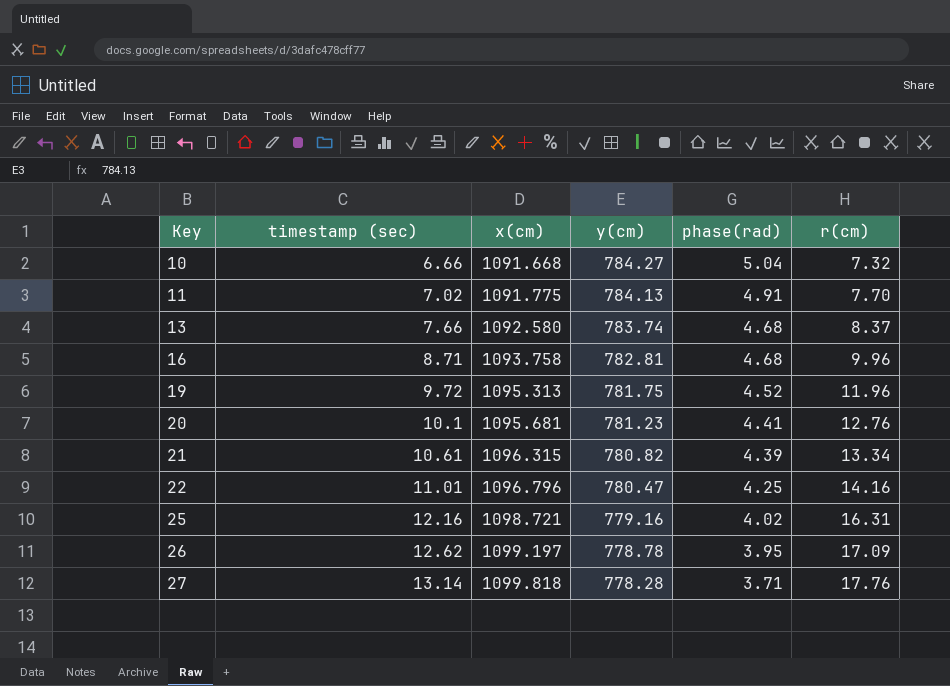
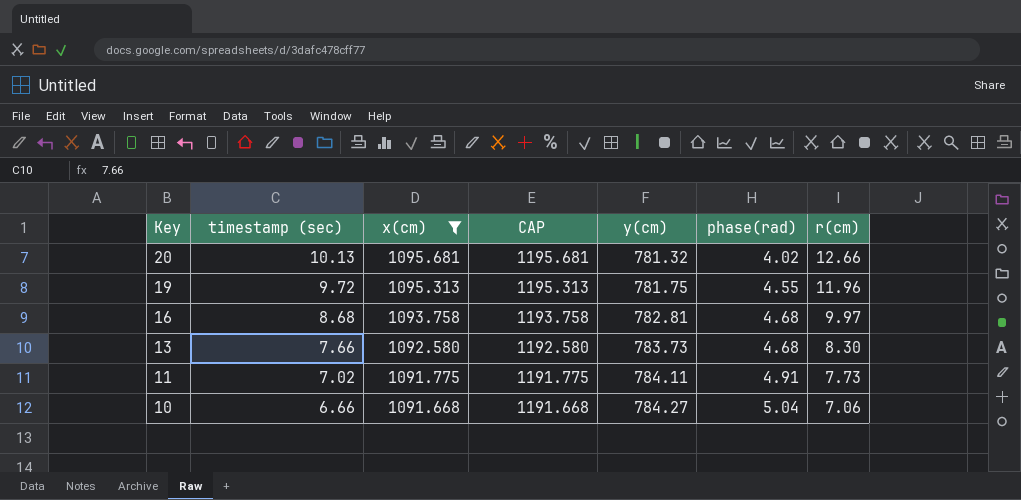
filter: none -> x(cm) <= 1095.681
row order: Key ascending -> Key descending
column CAP | formula: none -> [x(cm)] + 100
20 | timestamp (sec): 10.1 -> 10.13
20 | y(cm): 781.23 -> 781.32
20 | phase(rad): 4.41 -> 4.02
20 | r(cm): 12.76 -> 12.66
19 | phase(rad): 4.52 -> 4.55
16 | timestamp (sec): 8.71 -> 8.68
16 | r(cm): 9.96 -> 9.97
13 | y(cm): 783.74 -> 783.73
13 | r(cm): 8.37 -> 8.30
11 | y(cm): 784.13 -> 784.11
11 | r(cm): 7.70 -> 7.73
10 | r(cm): 7.32 -> 7.06

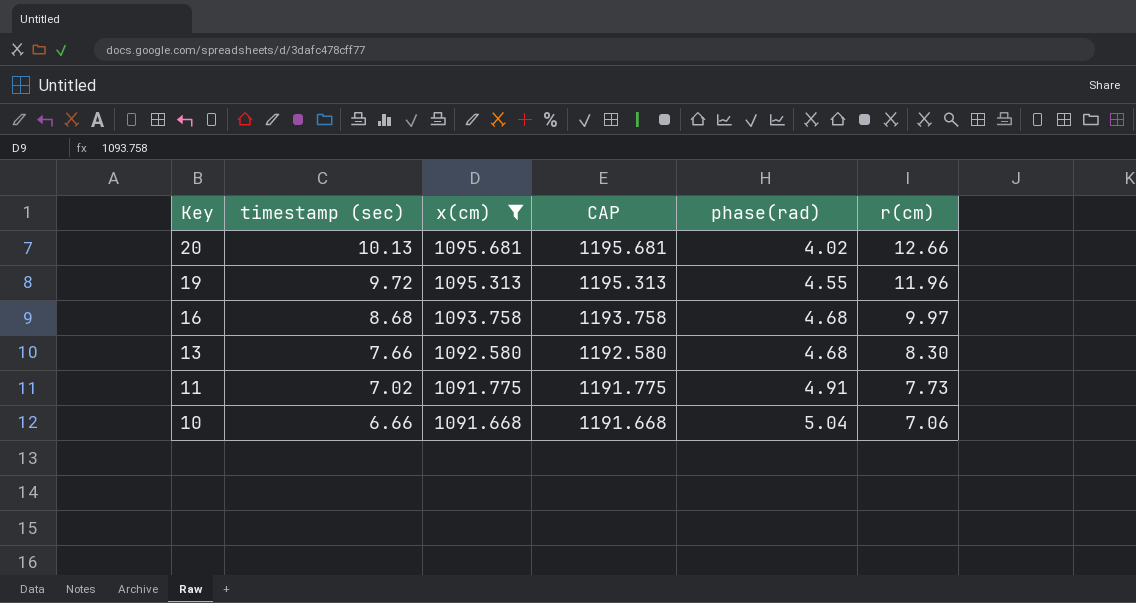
column y(cm) | position: 5 -> none

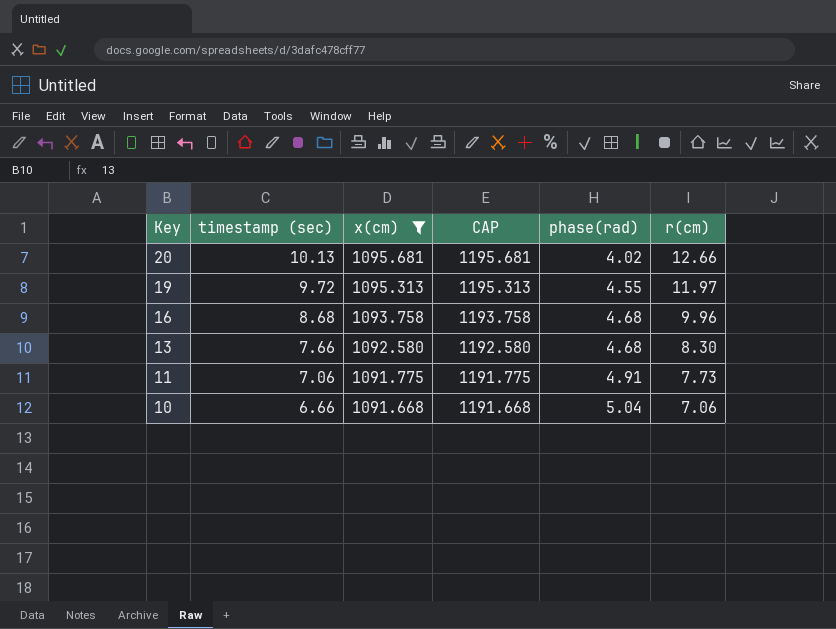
19 | r(cm): 11.96 -> 11.97
16 | r(cm): 9.97 -> 9.96
11 | timestamp (sec): 7.02 -> 7.06

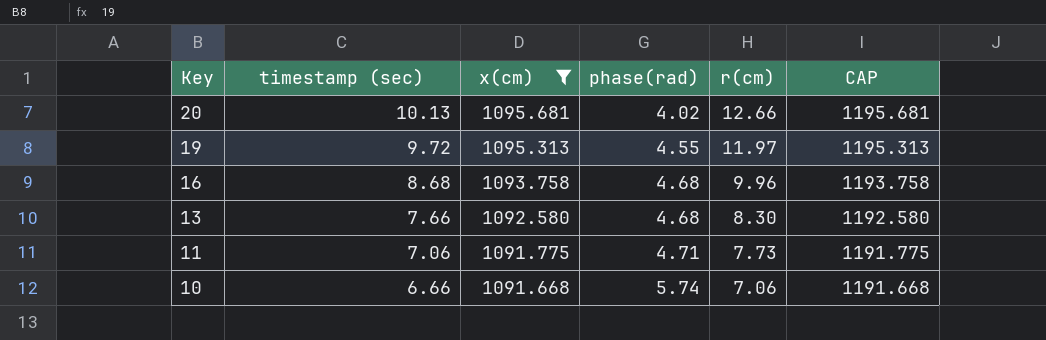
column CAP | position: 4 -> 6
11 | phase(rad): 4.91 -> 4.71
10 | phase(rad): 5.04 -> 5.74

